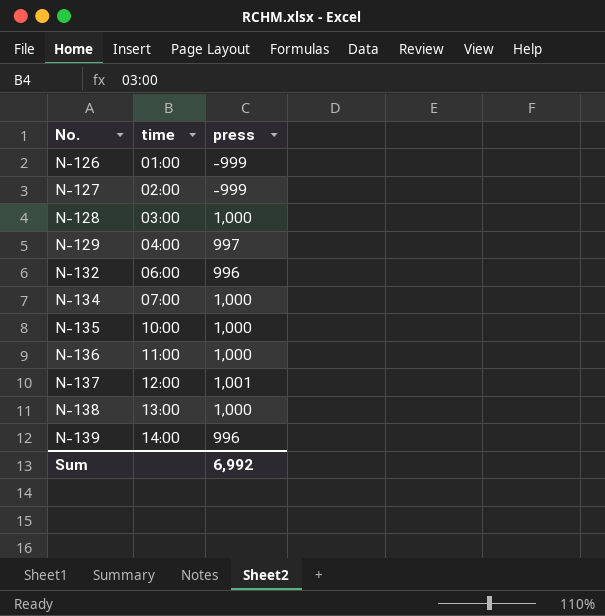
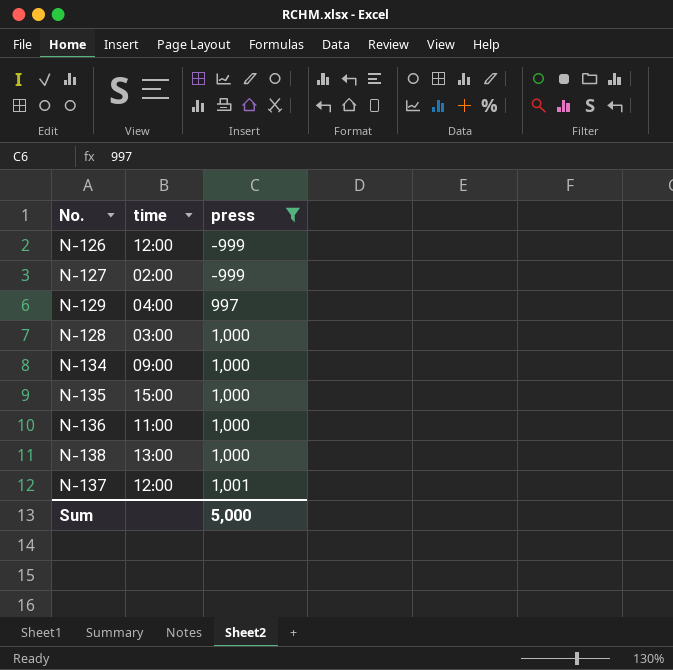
filter: none -> press != 996
row order: No. ascending -> press ascending
N-126 | time: 01:00 -> 12:00
N-134 | time: 07:00 -> 09:00
N-135 | time: 10:00 -> 15:00
Sum | press: 6,992 -> 5,000

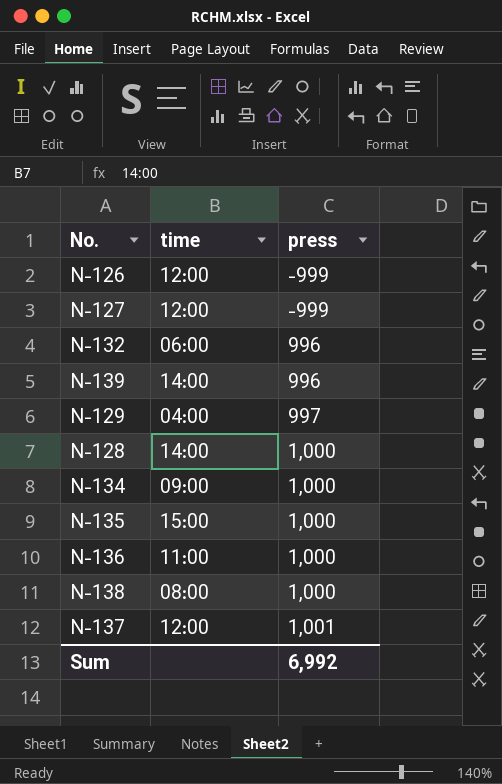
filter: press != 996 -> none
N-127 | time: 02:00 -> 12:00
N-128 | time: 03:00 -> 14:00
N-138 | time: 13:00 -> 08:00
Sum | press: 5,000 -> 6,992

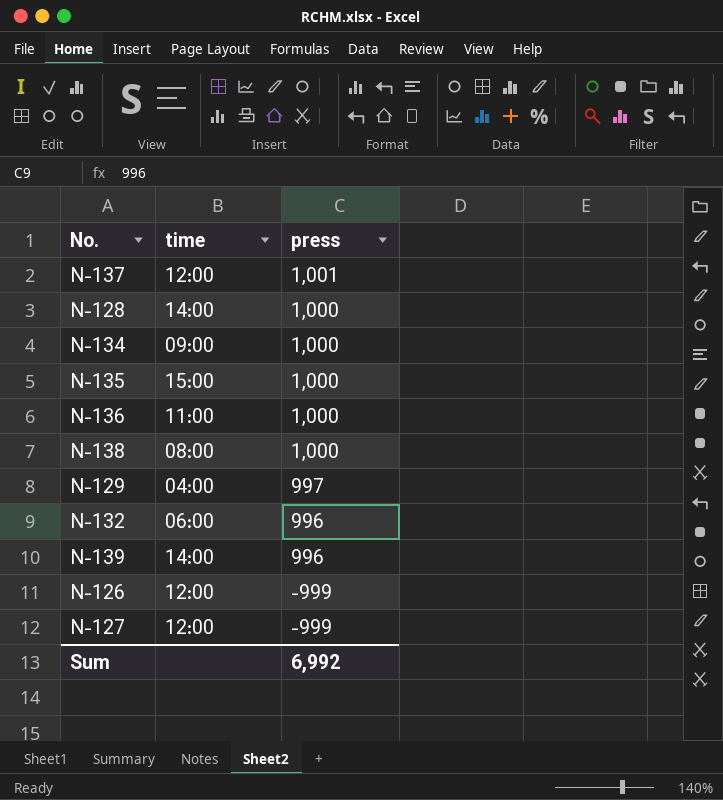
row order: press ascending -> press descending

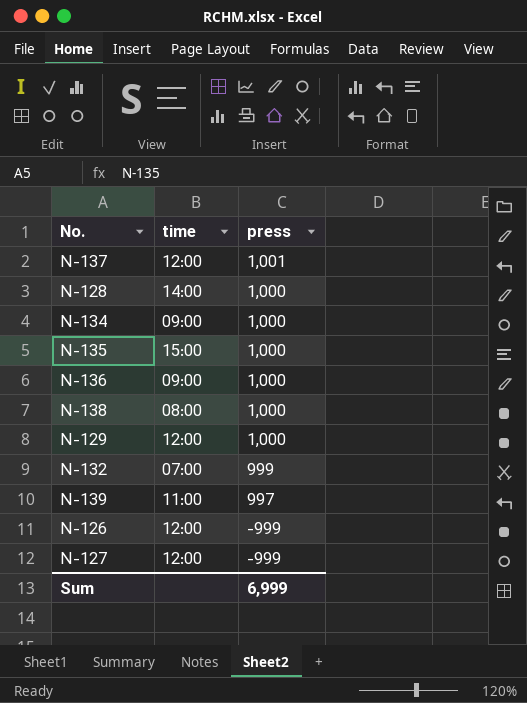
N-136 | time: 11:00 -> 09:00
N-129 | time: 04:00 -> 12:00
N-129 | press: 997 -> 1,000
N-132 | time: 06:00 -> 07:00
N-132 | press: 996 -> 999
N-139 | time: 14:00 -> 11:00
N-139 | press: 996 -> 997
Sum | press: 6,992 -> 6,999

